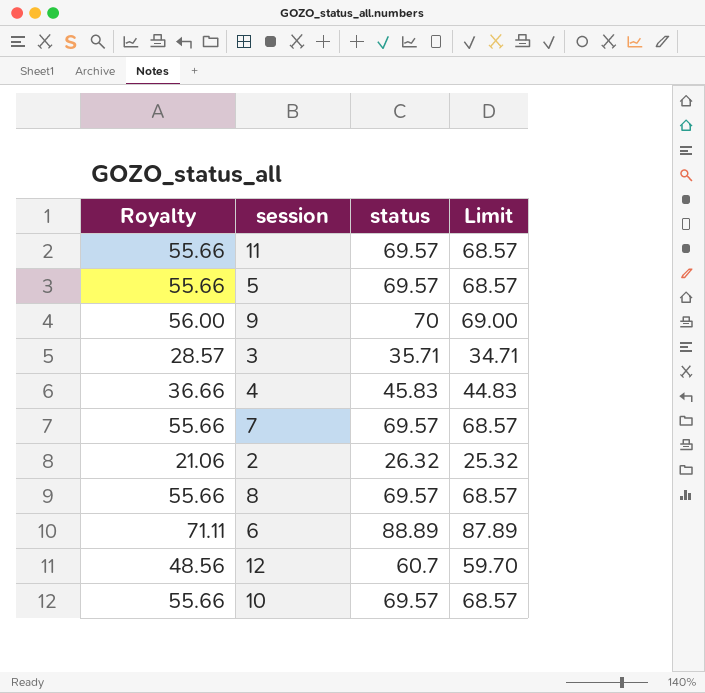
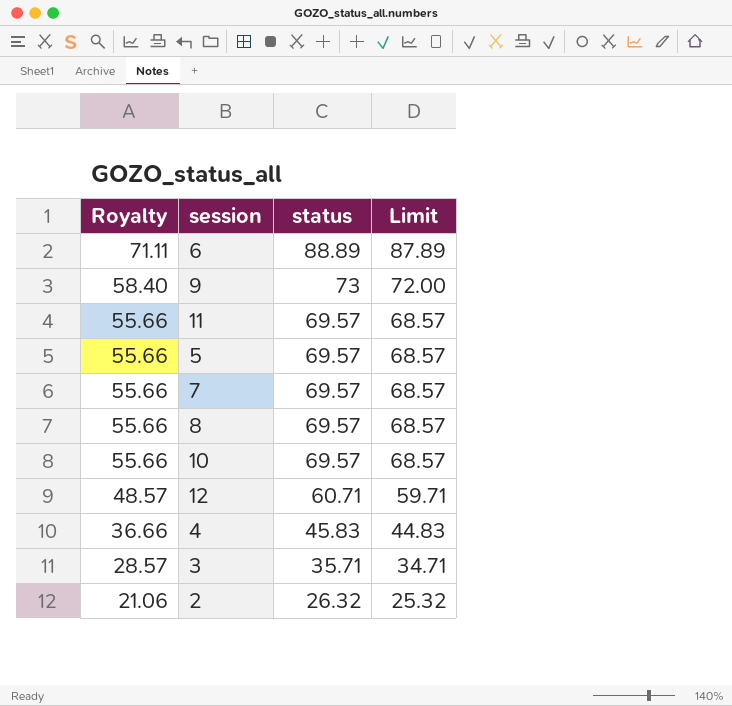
row order: none -> Royalty descending
9 | Royalty: 56.00 -> 58.40
9 | status: 70 -> 73
9 | Limit: 69.00 -> 72.00
12 | Royalty: 48.56 -> 48.57
12 | status: 60.7 -> 60.71
12 | Limit: 59.70 -> 59.71

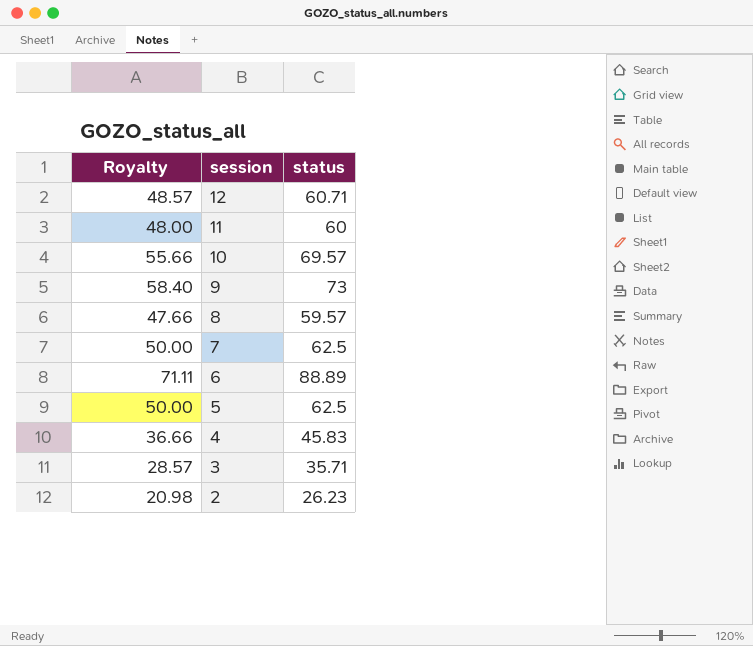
row order: Royalty descending -> session descending
column Limit | formula: [status] - 1 -> none
11 | Royalty: 55.66 -> 48.00
11 | status: 69.57 -> 60
8 | Royalty: 55.66 -> 47.66
8 | status: 69.57 -> 59.57
7 | Royalty: 55.66 -> 50.00
7 | status: 69.57 -> 62.5
5 | Royalty: 55.66 -> 50.00
5 | status: 69.57 -> 62.5
2 | Royalty: 21.06 -> 20.98
2 | status: 26.32 -> 26.23

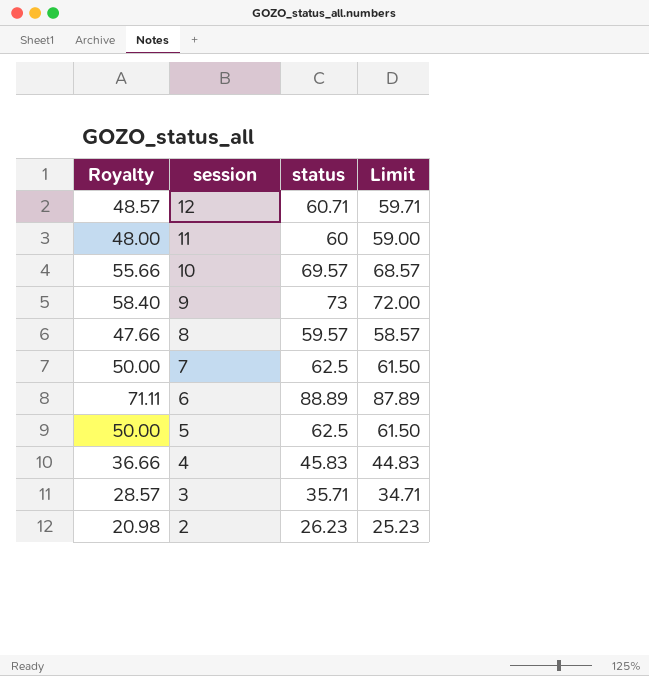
column Limit | formula: none -> [status] - 1

